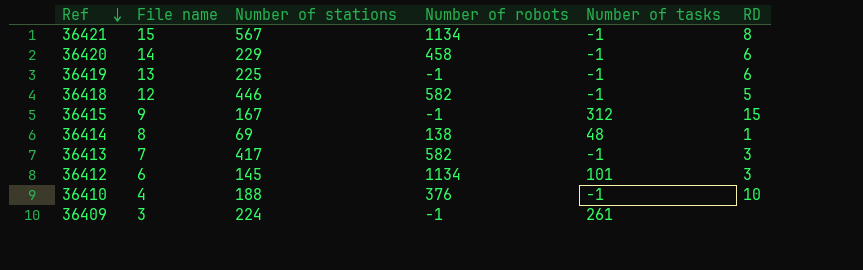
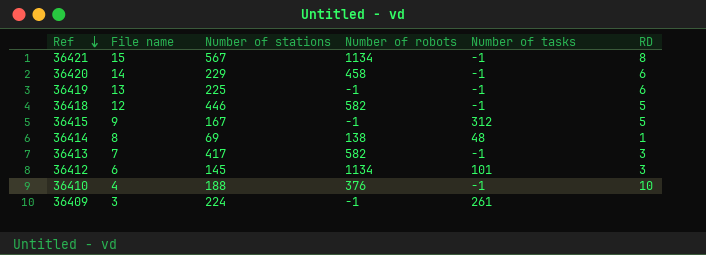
36415 | RD: 15 -> 5

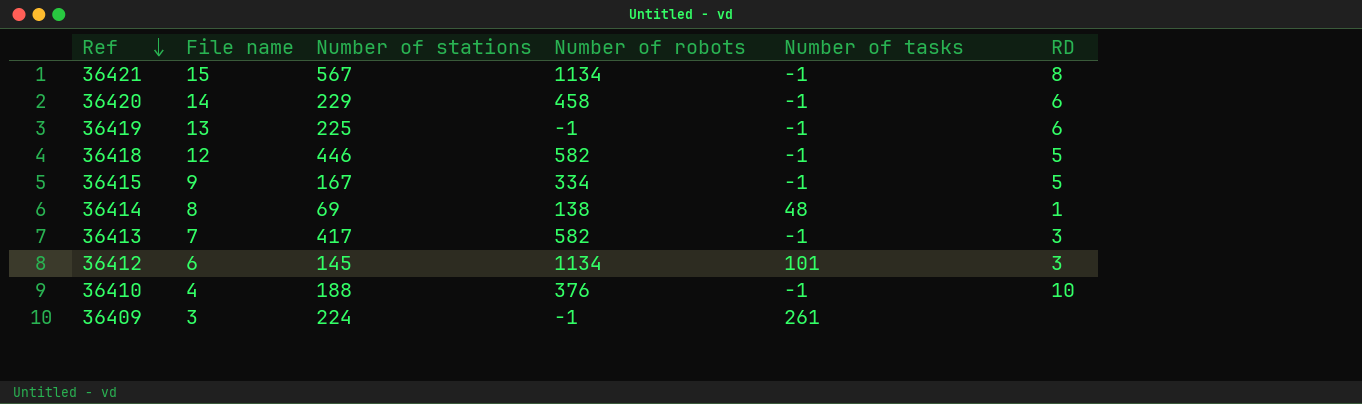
36415 | Number of robots: -1 -> 334
36415 | Number of tasks: 312 -> -1

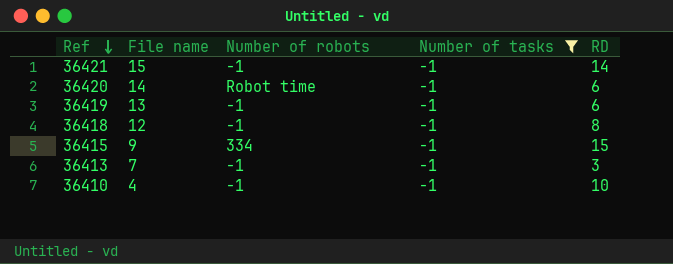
filter: none -> Number of tasks = -1
column Number of stations | position: 3 -> none
36421 | Number of robots: 1134 -> -1
36421 | RD: 8 -> 14
36420 | Number of robots: 458 -> Robot time
36418 | Number of robots: 582 -> -1
36418 | RD: 5 -> 8
36415 | RD: 5 -> 15
36413 | Number of robots: 582 -> -1
36410 | Number of robots: 376 -> -1

